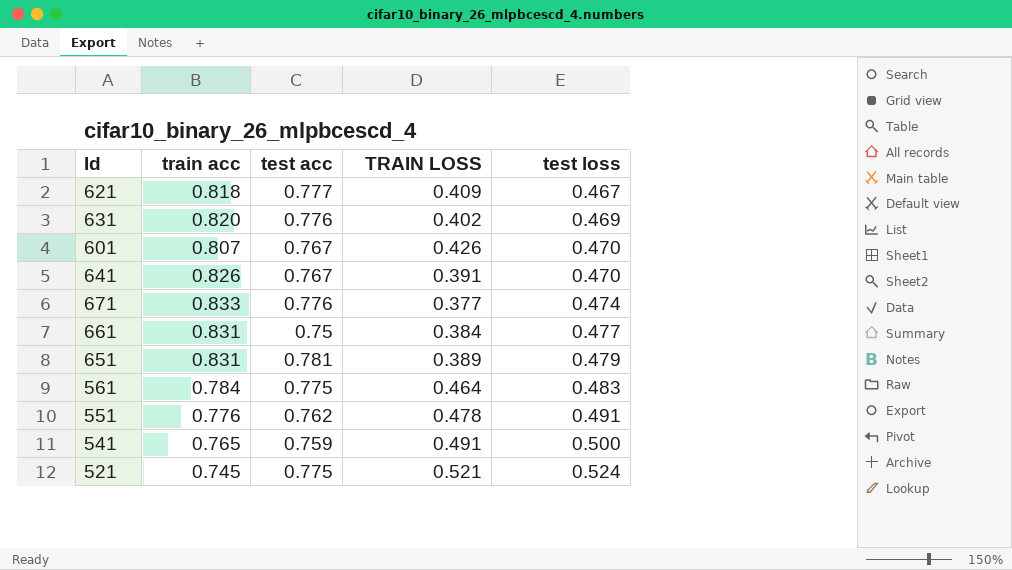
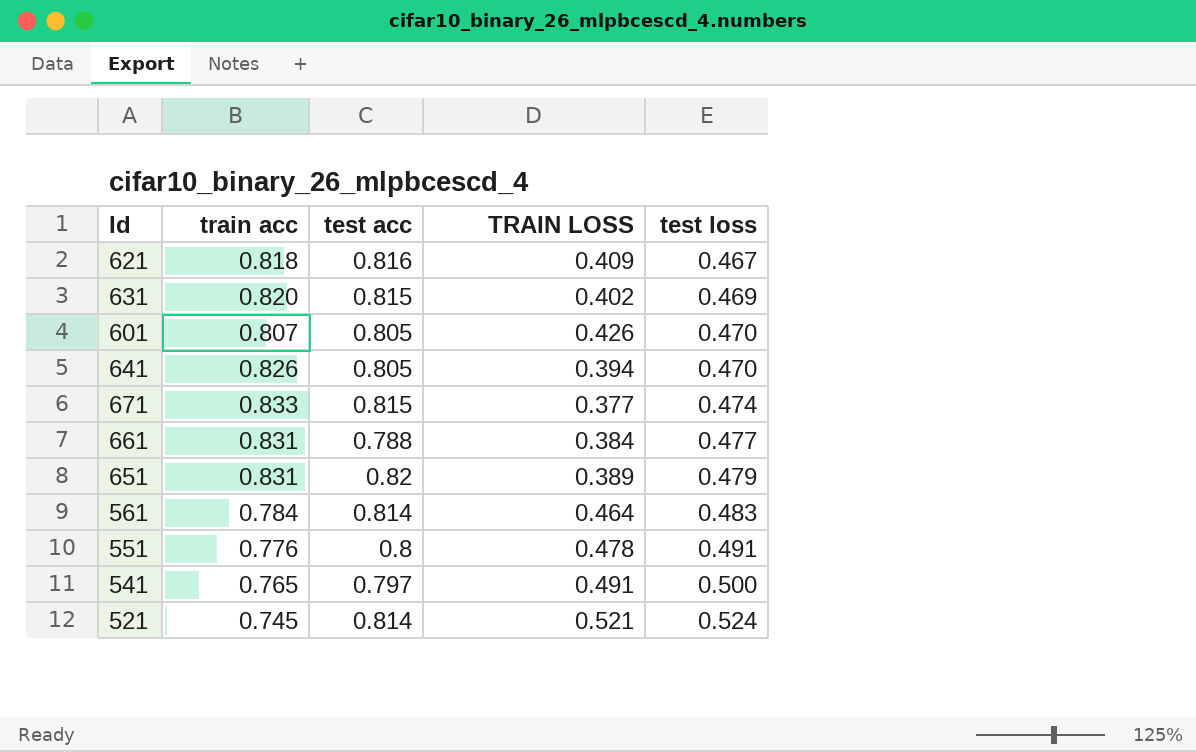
621 | test acc: 0.777 -> 0.816
631 | test acc: 0.776 -> 0.815
601 | test acc: 0.767 -> 0.805
641 | test acc: 0.767 -> 0.805
641 | TRAIN LOSS: 0.391 -> 0.394
671 | test acc: 0.776 -> 0.815
661 | test acc: 0.75 -> 0.788
651 | test acc: 0.781 -> 0.82
561 | test acc: 0.775 -> 0.814
551 | test acc: 0.762 -> 0.8
541 | test acc: 0.759 -> 0.797
521 | test acc: 0.775 -> 0.814

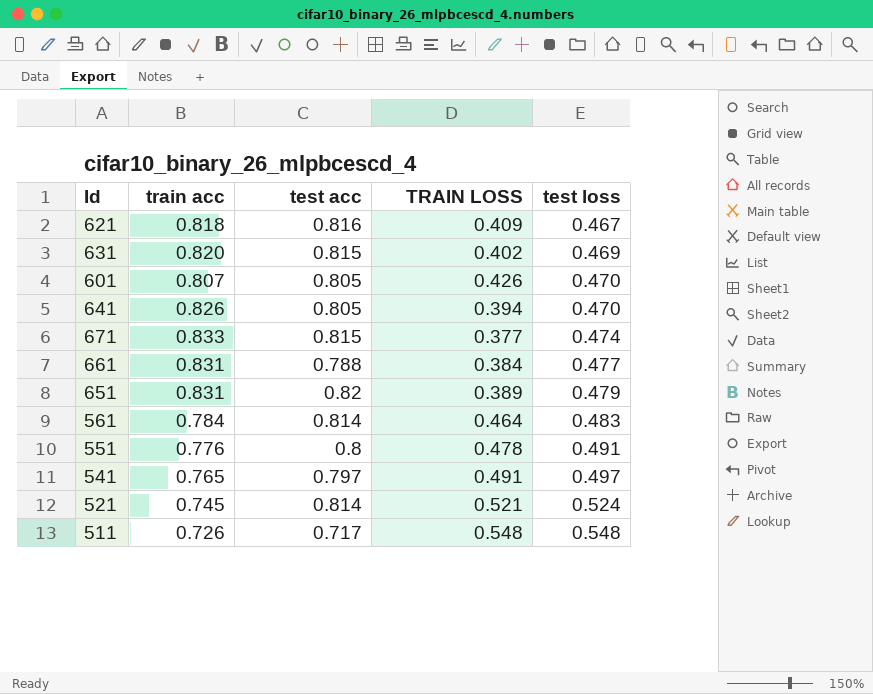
541 | test loss: 0.500 -> 0.497
row 511: none -> 0.726 | 0.717 | 0.548 | 0.548

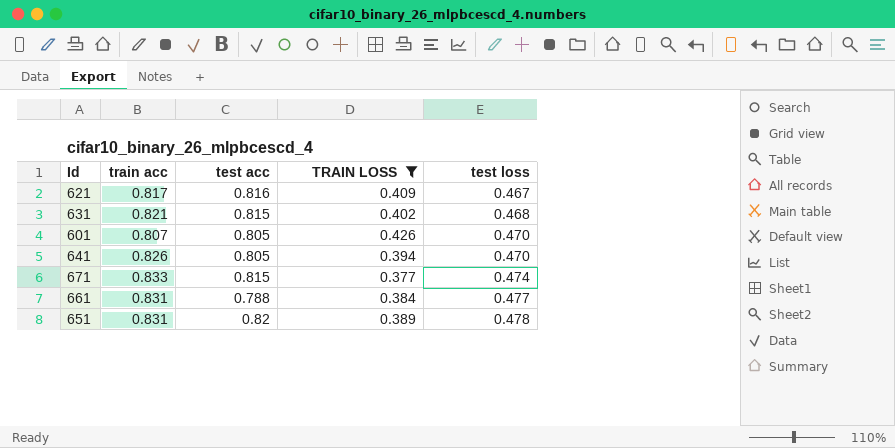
filter: none -> TRAIN LOSS <= 0.426
621 | train acc: 0.818 -> 0.817
631 | train acc: 0.820 -> 0.821
631 | test loss: 0.469 -> 0.468
651 | test loss: 0.479 -> 0.478

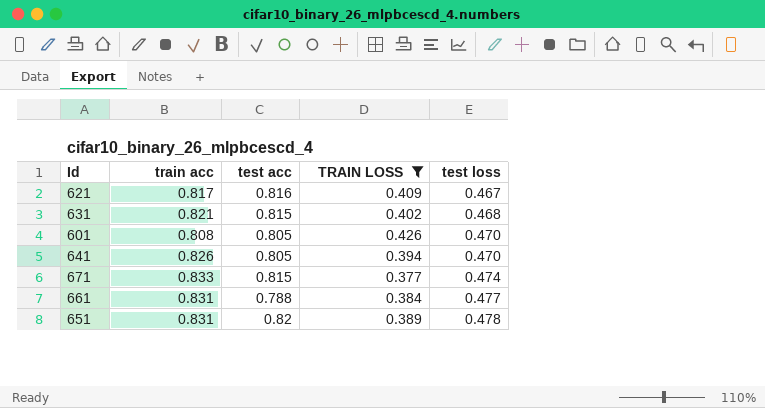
601 | train acc: 0.807 -> 0.808

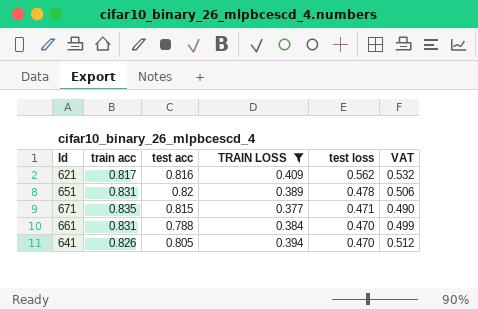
row order: test loss ascending -> test loss descending
column VAT | formula: none -> [TRAIN LOSS] * 1.3
row 631: 0.821 | 0.815 | 0.402 | 0.468 -> none
row 601: 0.808 | 0.805 | 0.426 | 0.470 -> none
621 | test loss: 0.467 -> 0.562
671 | train acc: 0.833 -> 0.835
671 | test loss: 0.474 -> 0.471
661 | test loss: 0.477 -> 0.470

